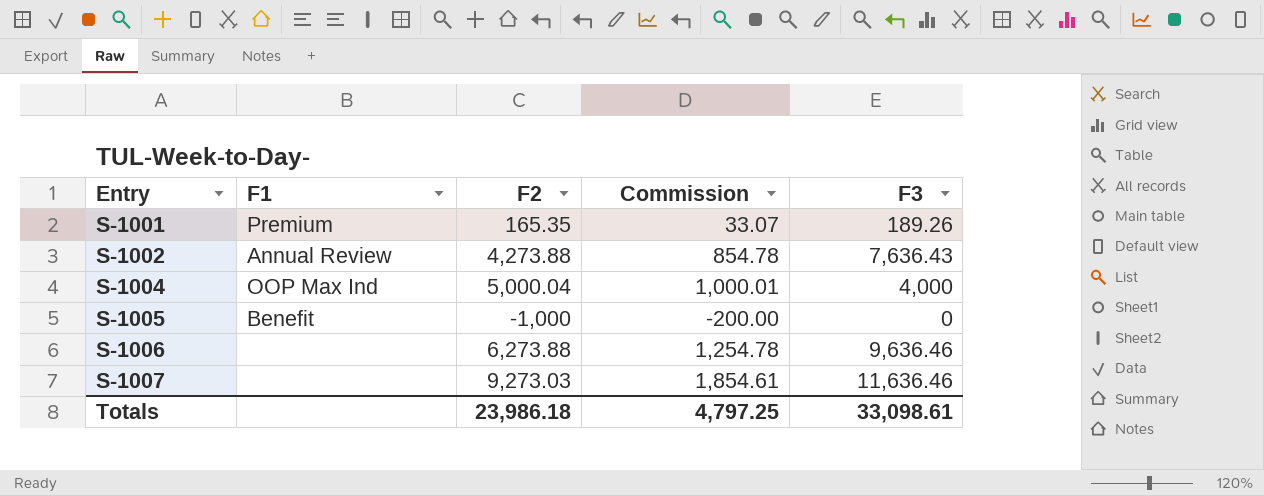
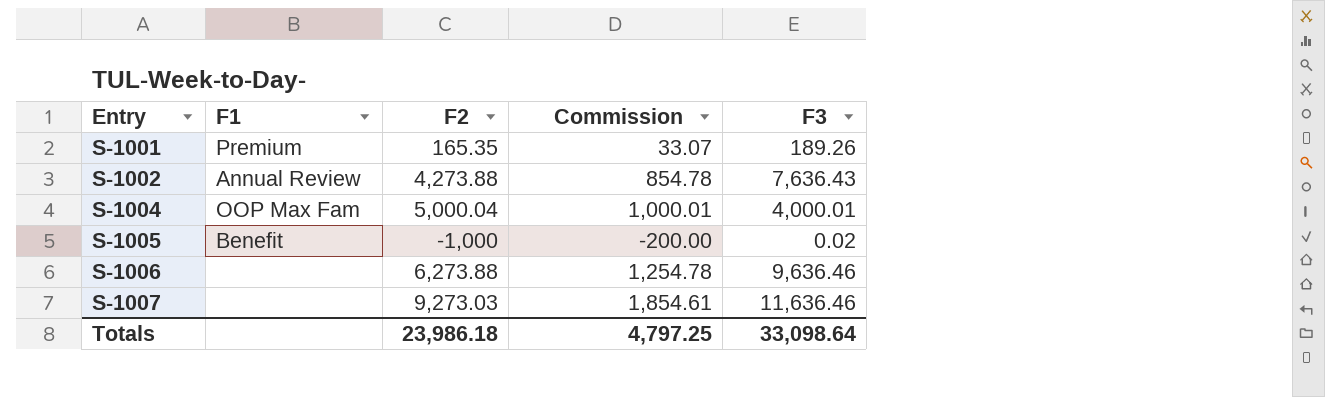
S-1004 | F1: OOP Max Ind -> OOP Max Fam
S-1004 | F3: 4,000 -> 4,000.01
S-1005 | F3: 0 -> 0.02
Totals | F3: 33,098.61 -> 33,098.64

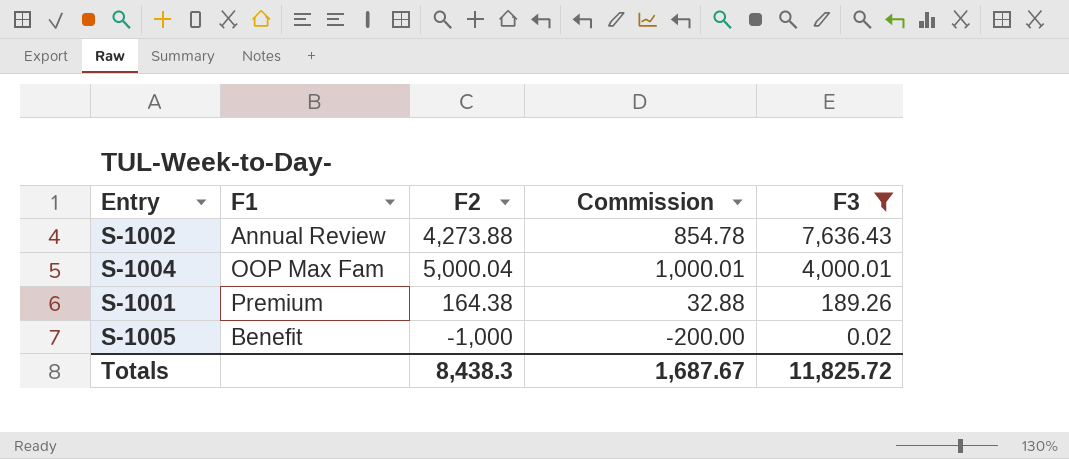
filter: none -> F3 <= 7,636.43
row order: Entry ascending -> F3 descending
S-1001 | F2: 165.35 -> 164.38
S-1001 | Commission: 33.07 -> 32.88
Totals | F2: 23,986.18 -> 8,438.3
Totals | Commission: 4,797.25 -> 1,687.67
Totals | F3: 33,098.64 -> 11,825.72

